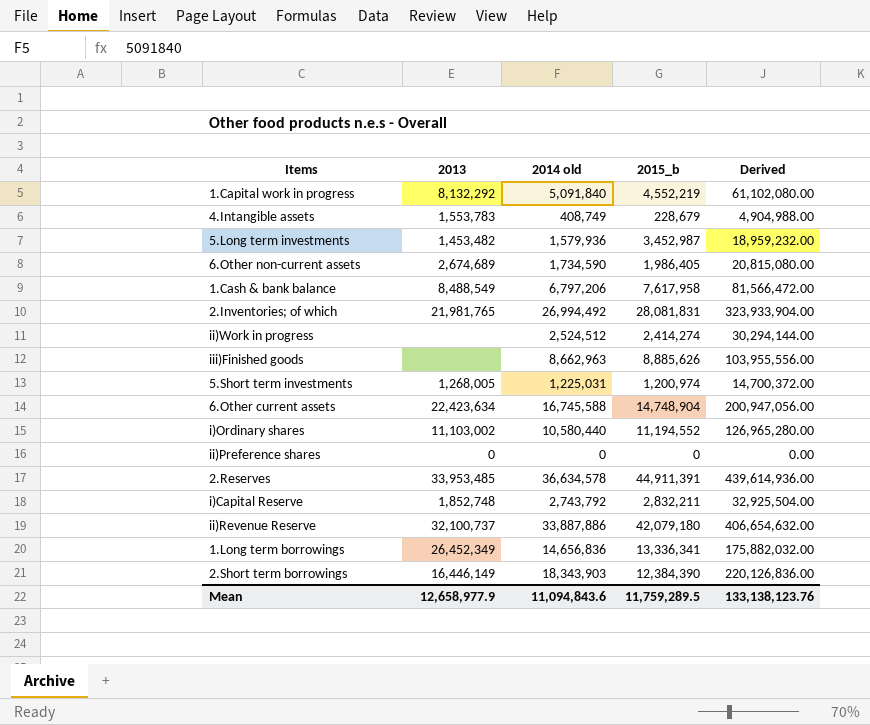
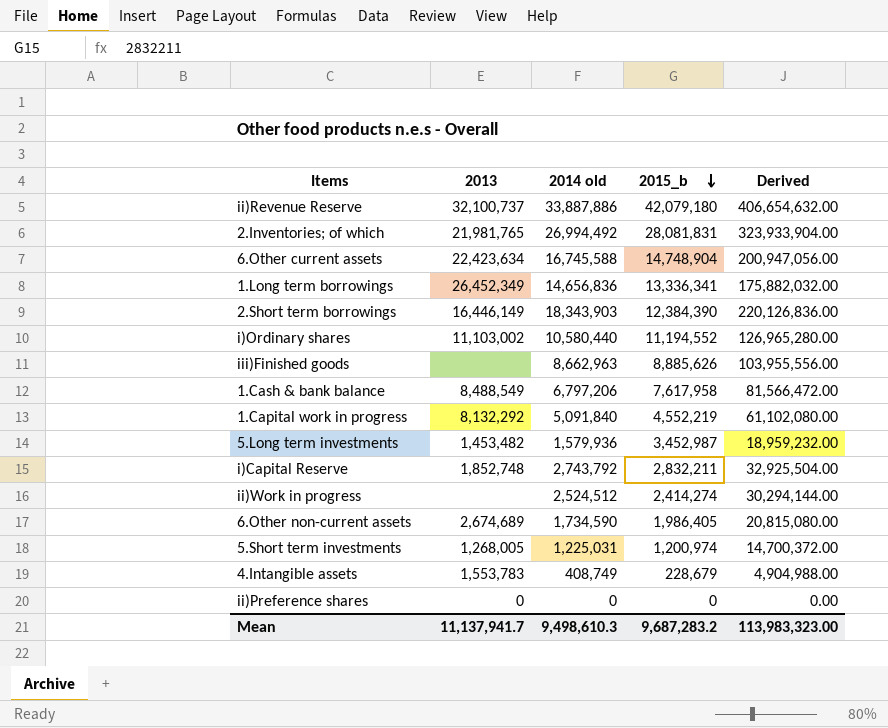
row order: none -> 2015_b descending
row 2.Reserves: 33,953,485 | 36,634,578 | 44,911,391 | 439,614,936.00 -> none
Mean | 2013: 12,658,977.9 -> 11,137,941.7
Mean | 2014 old: 11,094,843.6 -> 9,498,610.3
Mean | 2015_b: 11,759,289.5 -> 9,687,283.2
Mean | Derived: 133,138,123.76 -> 113,983,323.00

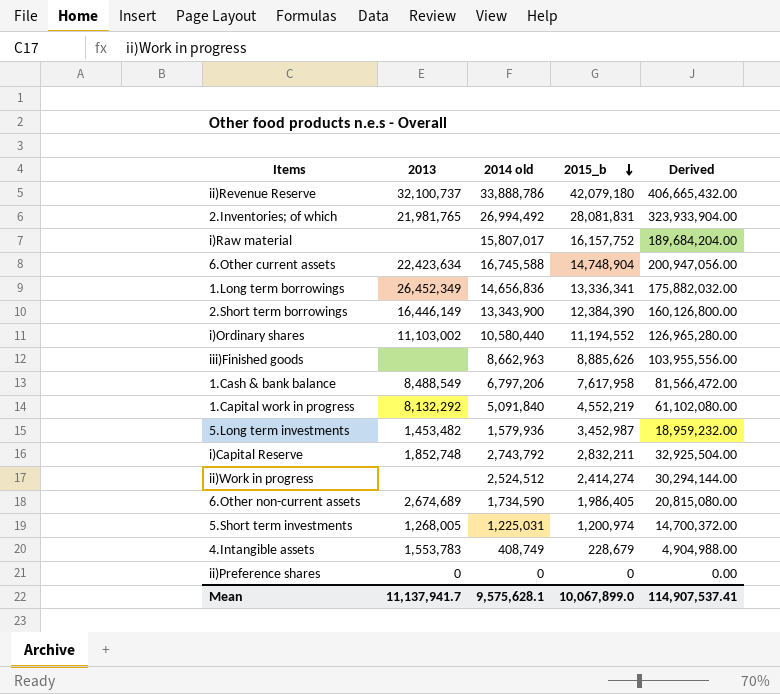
ii)Revenue Reserve | 2014 old: 33,887,886 -> 33,888,786
ii)Revenue Reserve | Derived: 406,654,632.00 -> 406,665,432.00
row i)Raw material: none -> none | 15,807,017 | 16,157,752 | 189,684,204.00
2.Short term borrowings | 2014 old: 18,343,903 -> 13,343,900
2.Short term borrowings | Derived: 220,126,836.00 -> 160,126,800.00
Mean | 2014 old: 9,498,610.3 -> 9,575,628.1
Mean | 2015_b: 9,687,283.2 -> 10,067,899.0
Mean | Derived: 113,983,323.00 -> 114,907,537.41

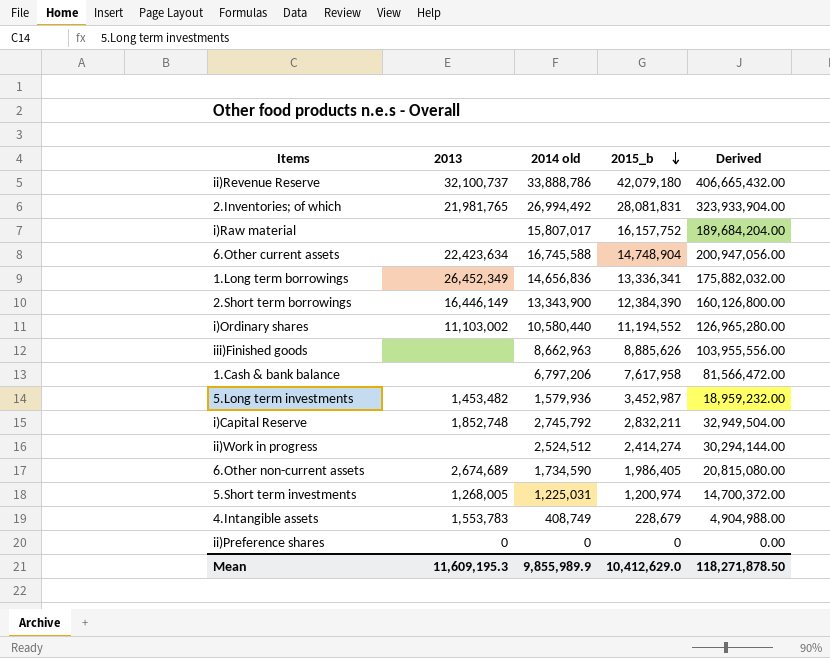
row 1.Capital work in progress: 8,132,292 | 5,091,840 | 4,552,219 | 61,102,080.00 -> none
1.Cash & bank balance | 2013: 8,488,549 -> none
i)Capital Reserve | 2014 old: 2,743,792 -> 2,745,792
i)Capital Reserve | Derived: 32,925,504.00 -> 32,949,504.00
Mean | 2013: 11,137,941.7 -> 11,609,195.3
Mean | 2014 old: 9,575,628.1 -> 9,855,989.9
Mean | 2015_b: 10,067,899.0 -> 10,412,629.0
Mean | Derived: 114,907,537.41 -> 118,271,878.50

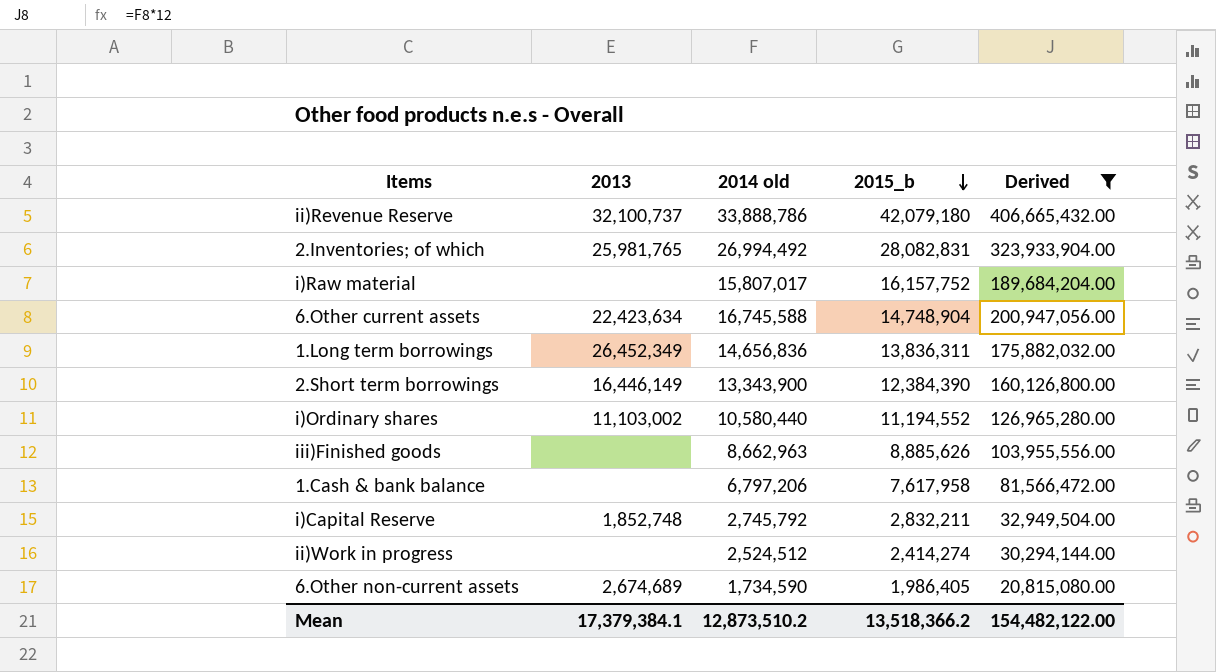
filter: none -> Derived >= 20,815,080.00
2.Inventories; of which | 2013: 21,981,765 -> 25,981,765
2.Inventories; of which | 2015_b: 28,081,831 -> 28,082,831
1.Long term borrowings | 2015_b: 13,336,341 -> 13,836,311
Mean | 2013: 11,609,195.3 -> 17,379,384.1
Mean | 2014 old: 9,855,989.9 -> 12,873,510.2
Mean | 2015_b: 10,412,629.0 -> 13,518,366.2
Mean | Derived: 118,271,878.50 -> 154,482,122.00

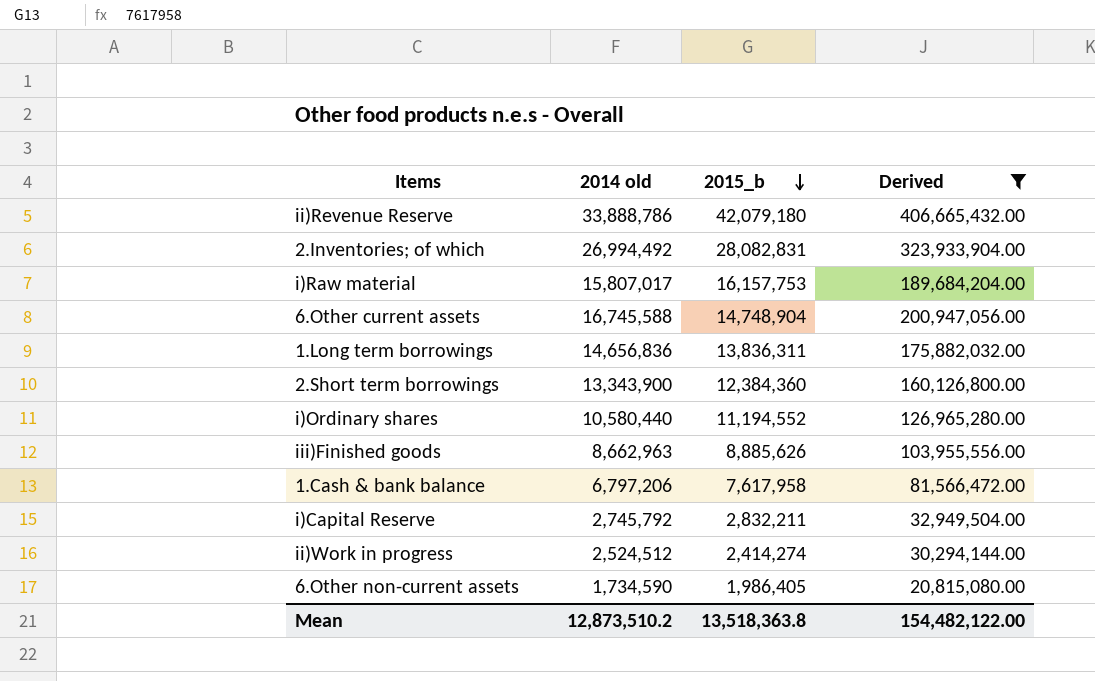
column 2013 | position: 2 -> none
i)Raw material | 2015_b: 16,157,752 -> 16,157,753
2.Short term borrowings | 2015_b: 12,384,390 -> 12,384,360
Mean | 2015_b: 13,518,366.2 -> 13,518,363.8

